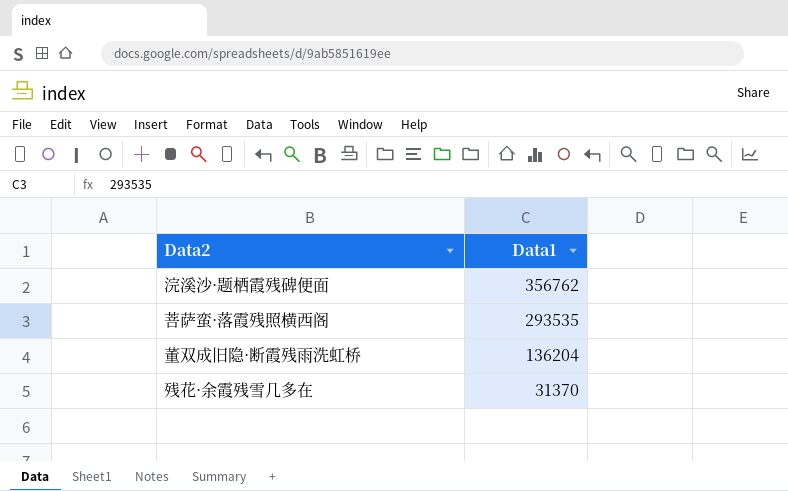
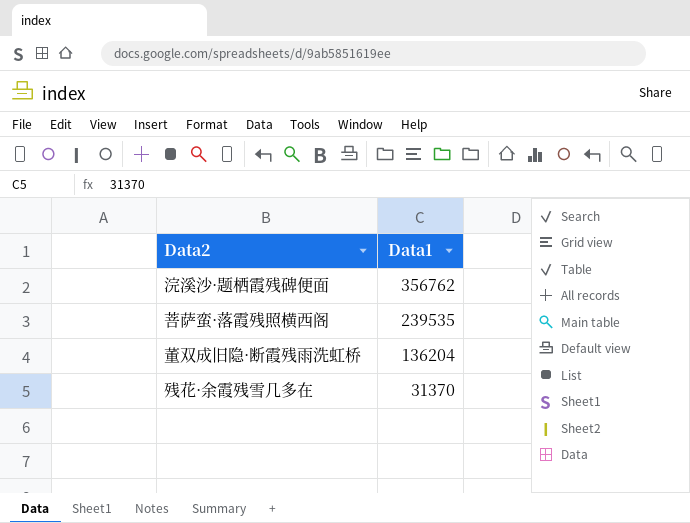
菩萨蛮·落霞残照横西阁 | Data1: 293535 -> 239535

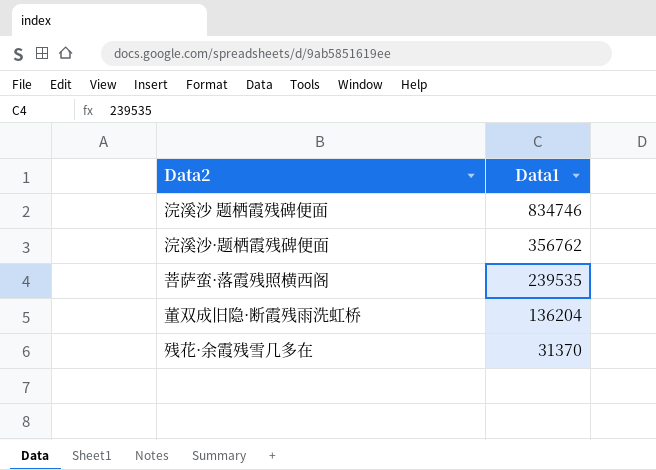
row 浣溪沙 题栖霞残碑便面: none -> 834746

